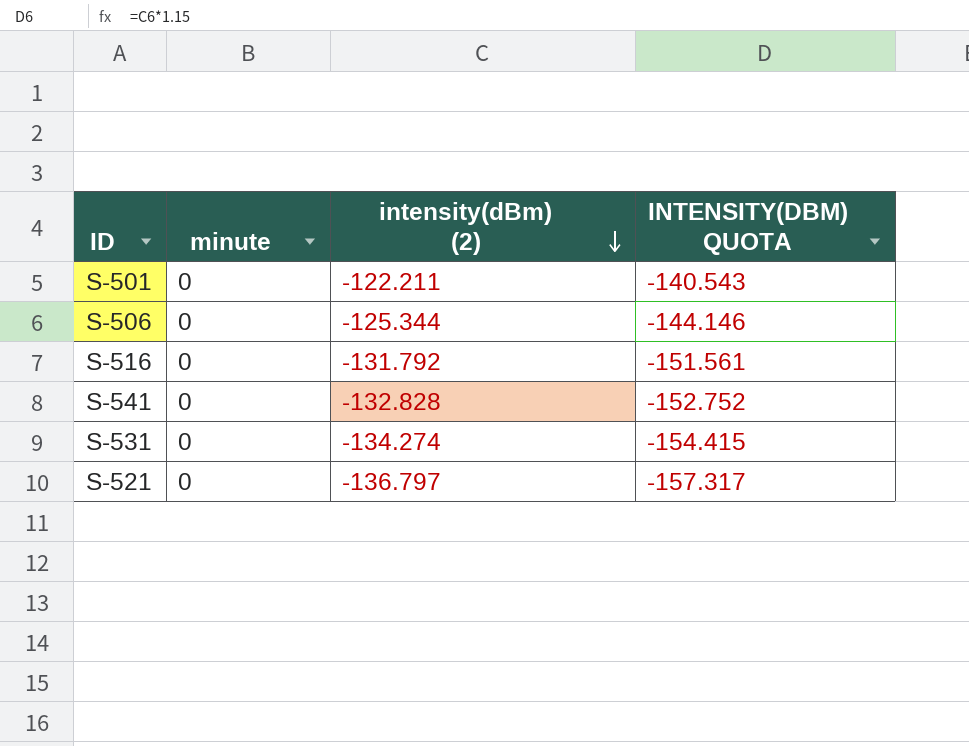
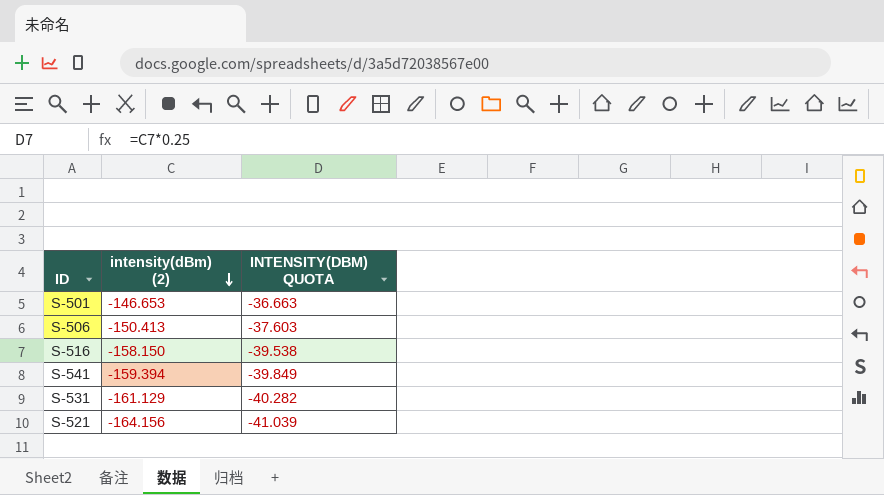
column minute | position: 2 -> none
column INTENSITY(DBM) QUOTA | formula: [intensity(dBm) (2)] * 1.15 -> [intensity(dBm) (2)] * 0.25
S-501 | intensity(dBm) (2): -122.211 -> -146.653
S-506 | intensity(dBm) (2): -125.344 -> -150.413
S-516 | intensity(dBm) (2): -131.792 -> -158.150
S-541 | intensity(dBm) (2): -132.828 -> -159.394
S-531 | intensity(dBm) (2): -134.274 -> -161.129
S-521 | intensity(dBm) (2): -136.797 -> -164.156

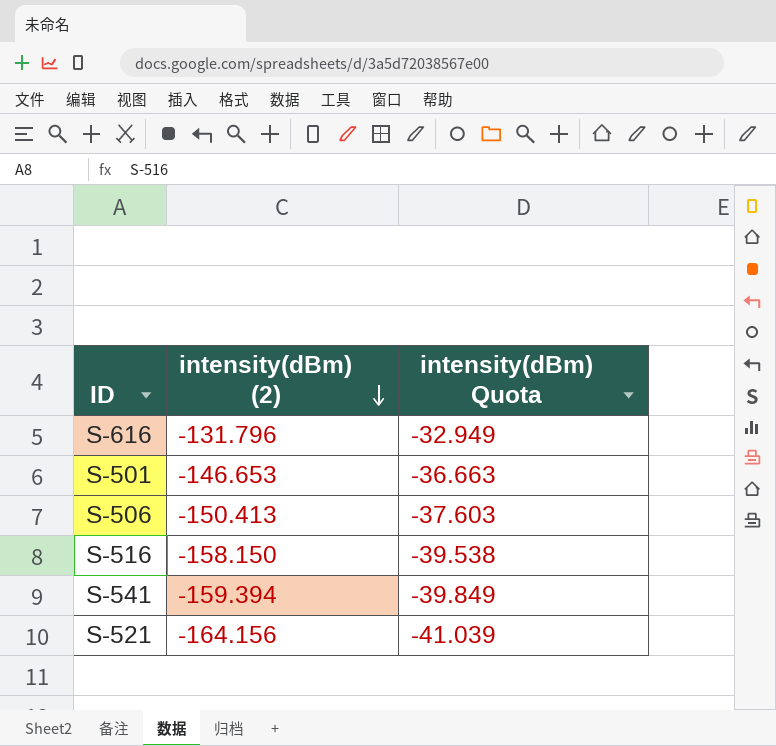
column name: INTENSITY(DBM) QUOTA -> intensity(dBm) Quota
row S-531: -161.129 | -40.282 -> none
row S-616: none -> -131.796 | -32.949

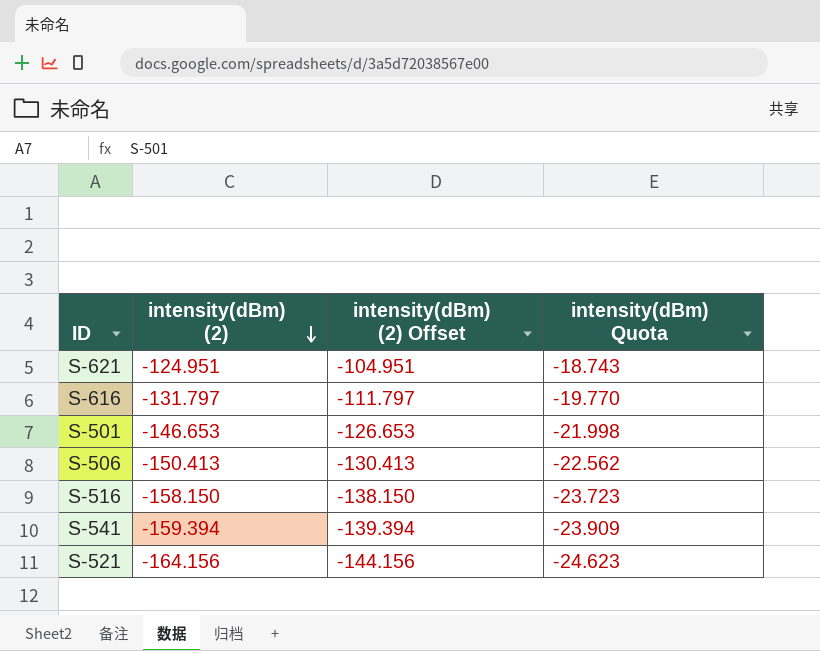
column intensity(dBm) (2) Offset | formula: none -> [intensity(dBm) (2)] + 20
column intensity(dBm) Quota | formula: [intensity(dBm) (2)] * 0.25 -> [intensity(dBm) (2)] * 0.15
row S-621: none -> -124.951 | -104.951 | -18.743
S-616 | intensity(dBm) (2): -131.796 -> -131.797

